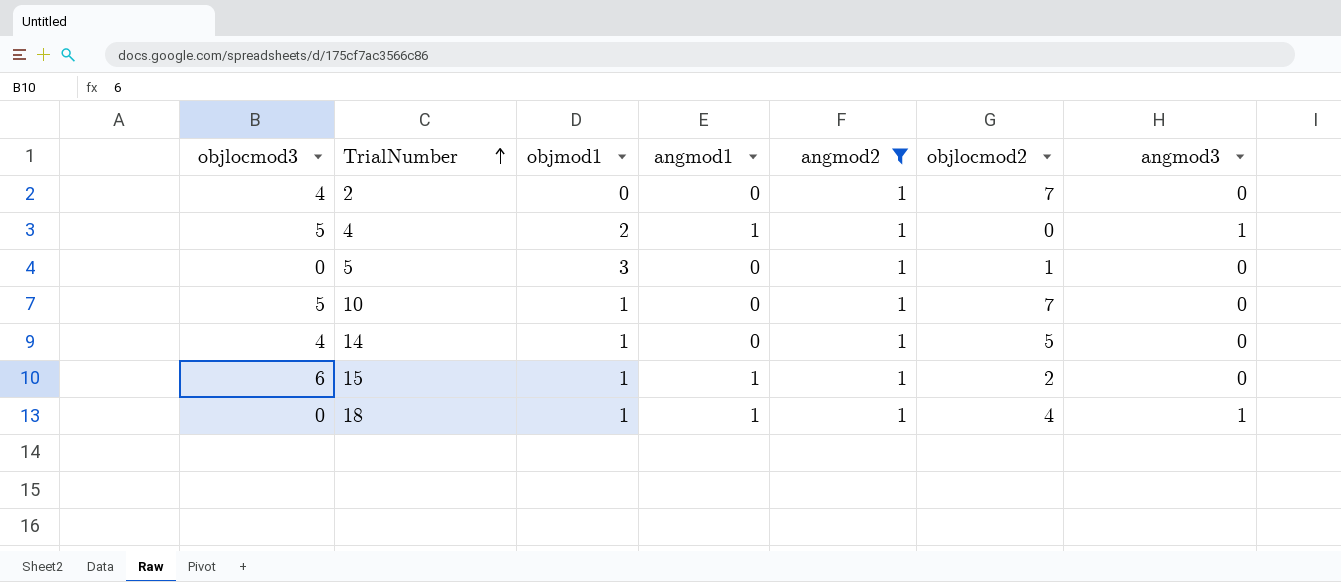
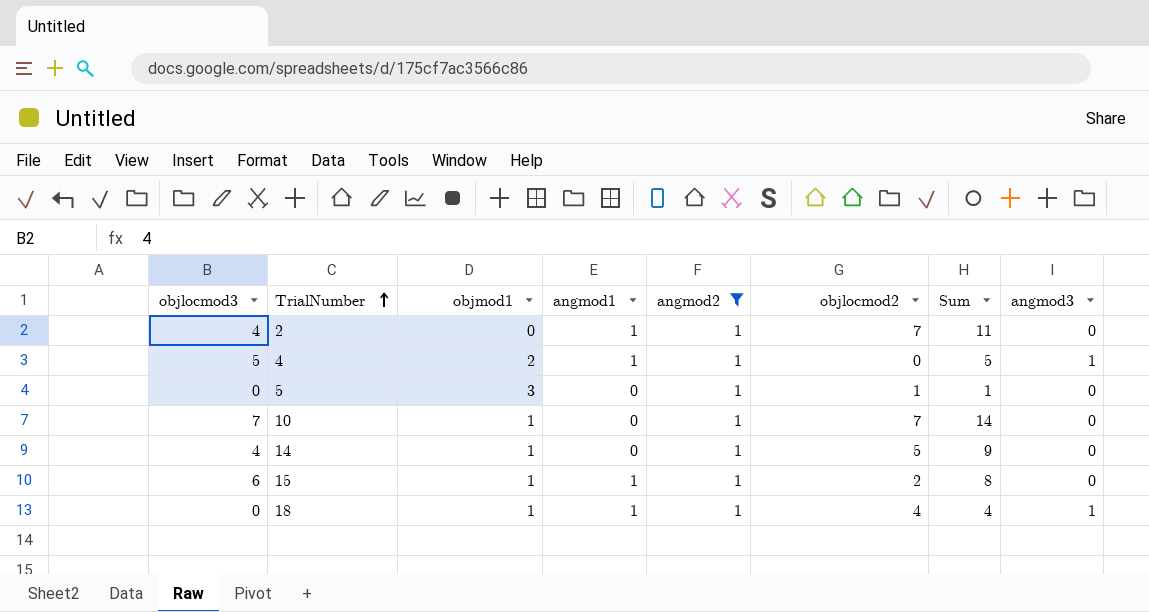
column Sum | formula: none -> [objlocmod3] + [objlocmod2]
2 | angmod1: 0 -> 1
10 | objlocmod3: 5 -> 7

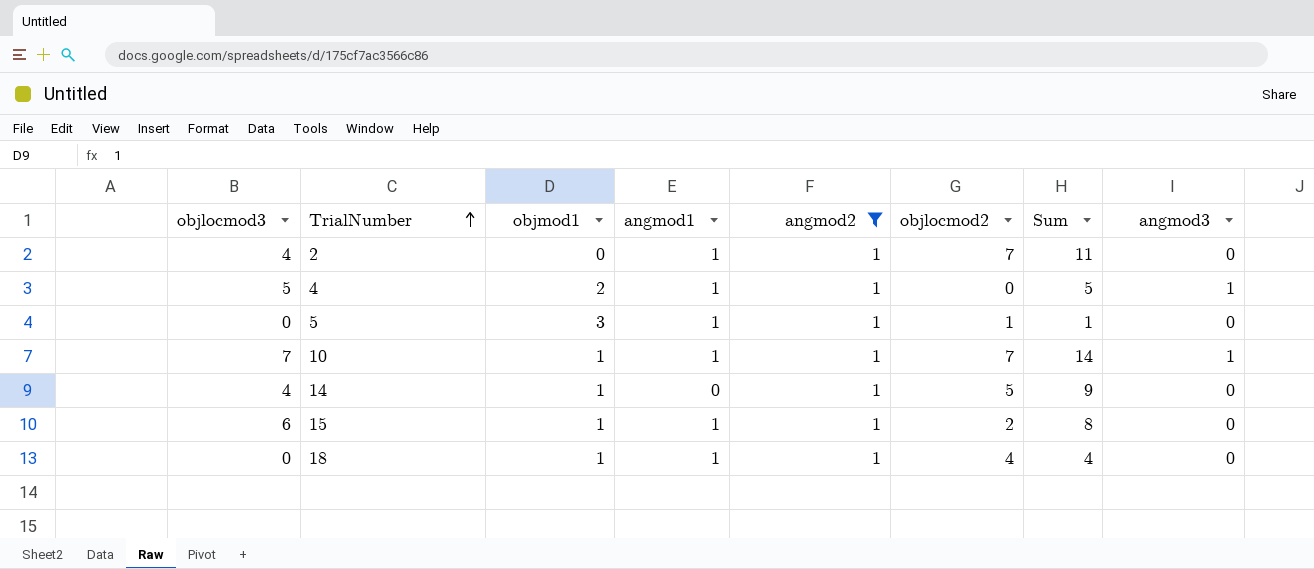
5 | angmod1: 0 -> 1
10 | angmod1: 0 -> 1
10 | angmod3: 0 -> 1
18 | angmod3: 1 -> 0

